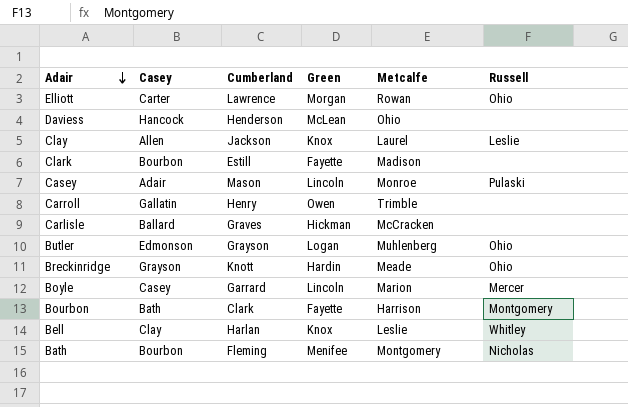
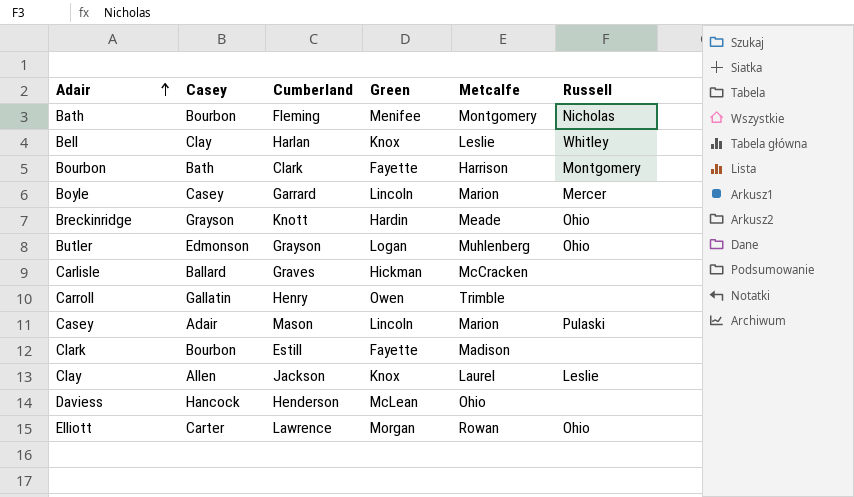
row order: Adair descending -> Adair ascending
Casey | Metcalfe: Monroe -> Marion

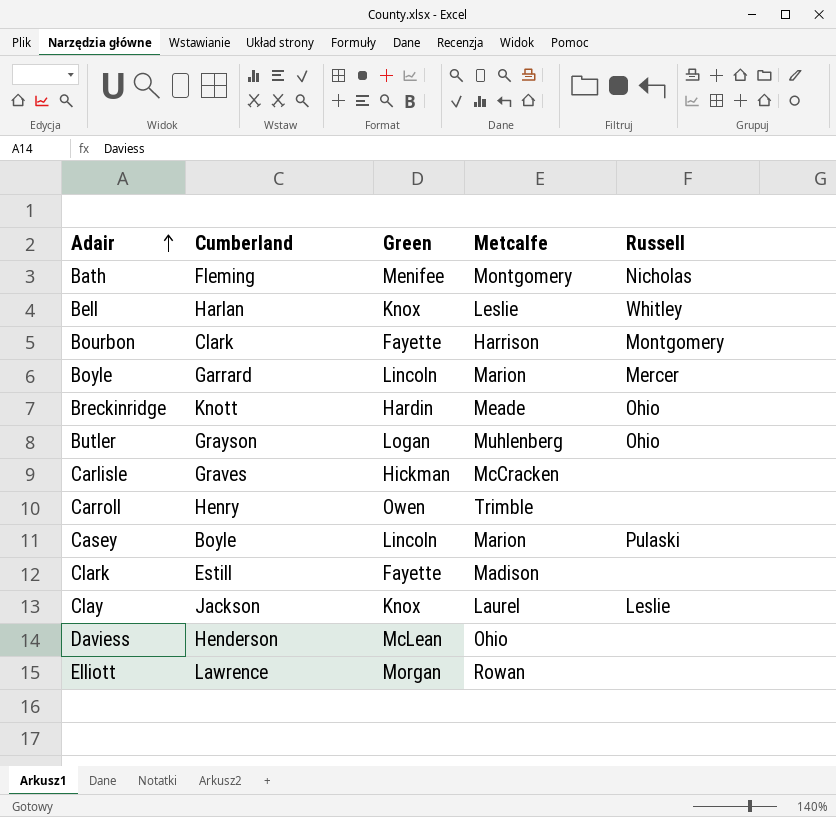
column Casey | position: 2 -> none
Casey | Cumberland: Mason -> Boyle
Elliott | Russell: Ohio -> none

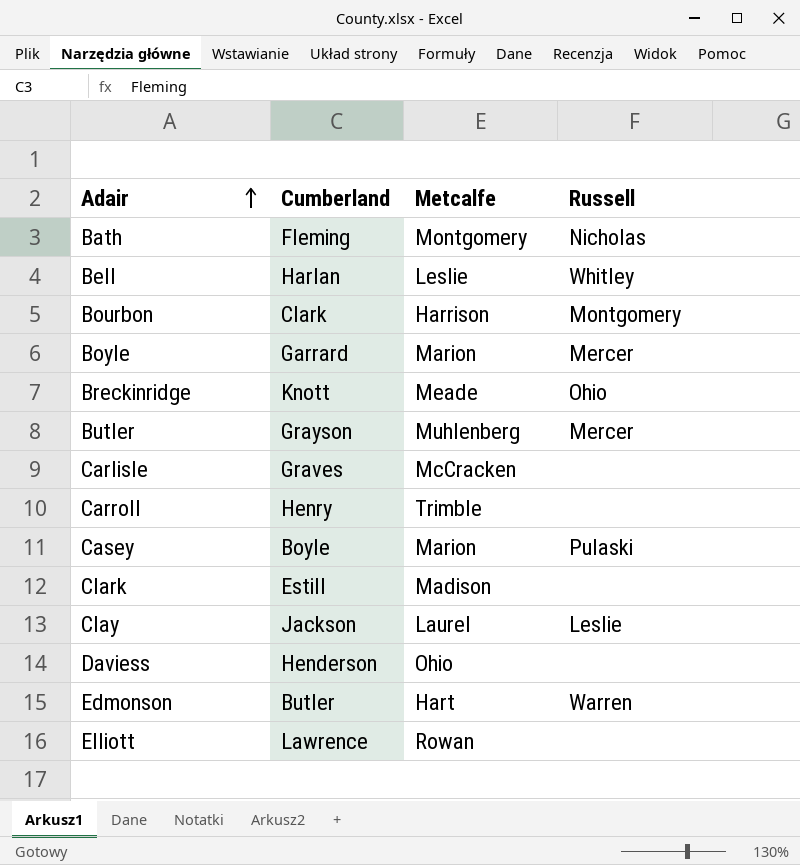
column Green | position: 3 -> none
Butler | Russell: Ohio -> Mercer
row Edmonson: none -> Butler | Hart | Warren

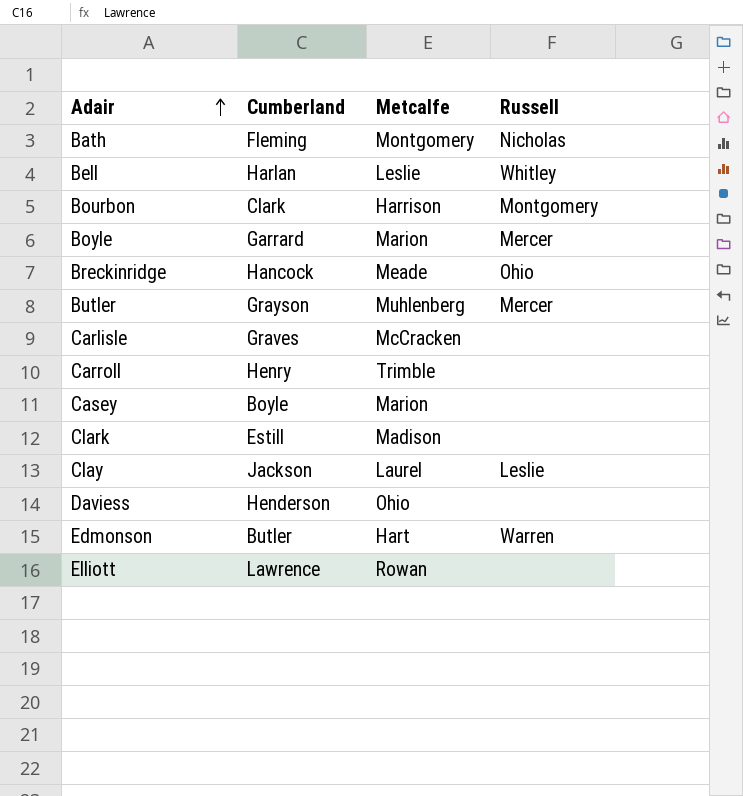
Breckinridge | Cumberland: Knott -> Hancock
Casey | Russell: Pulaski -> none

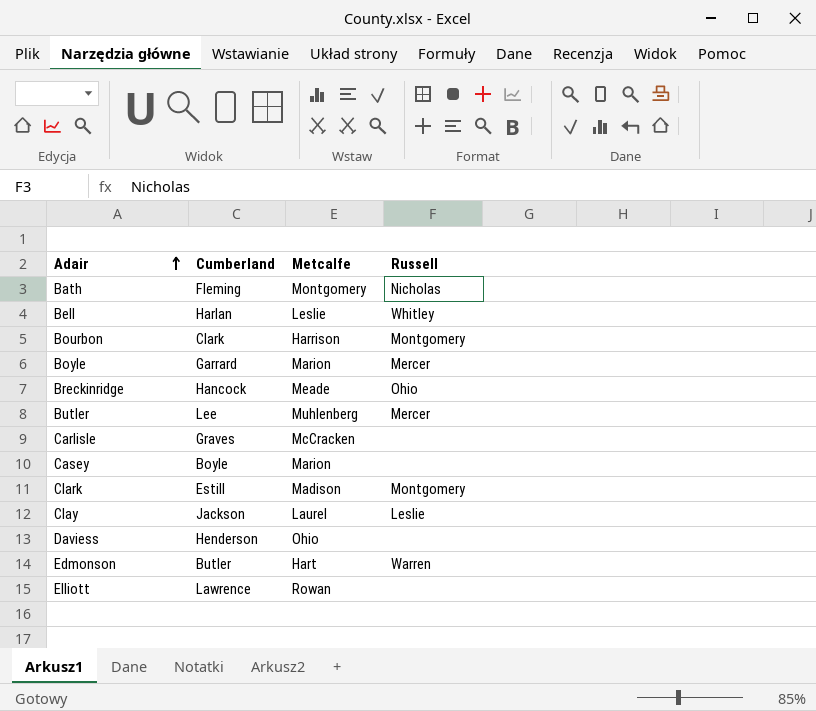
row Carroll: Henry | Trimble | none -> none
Butler | Cumberland: Grayson -> Lee
Clark | Russell: none -> Montgomery

